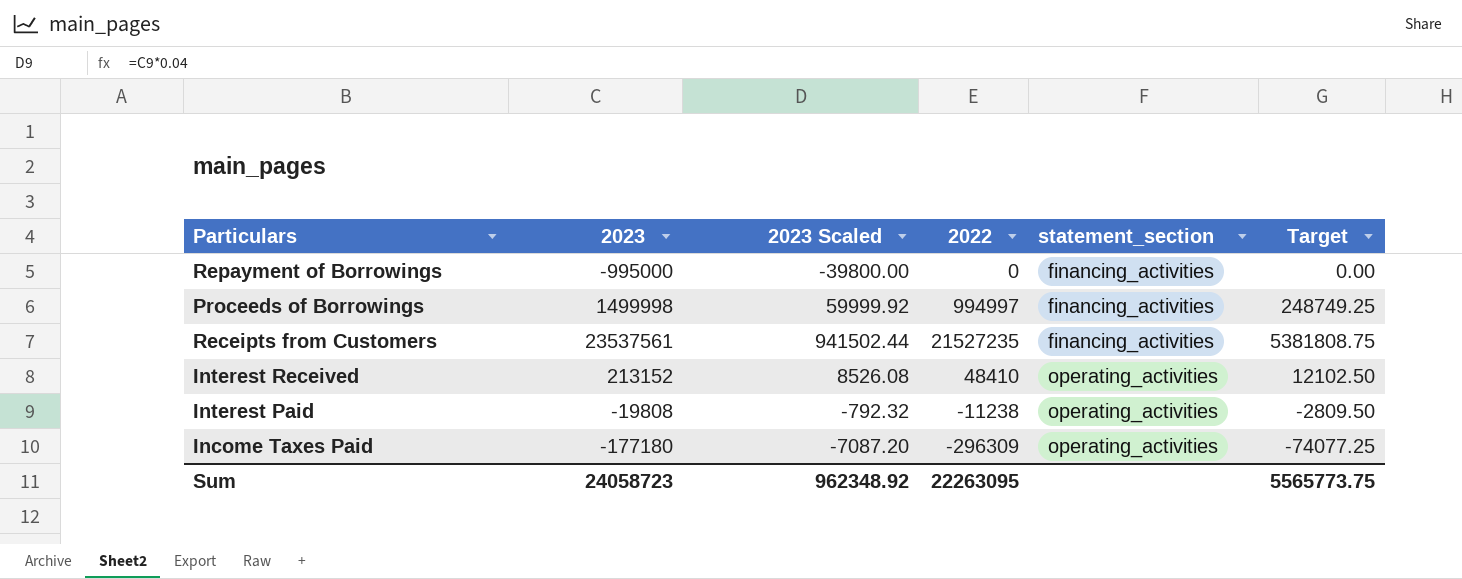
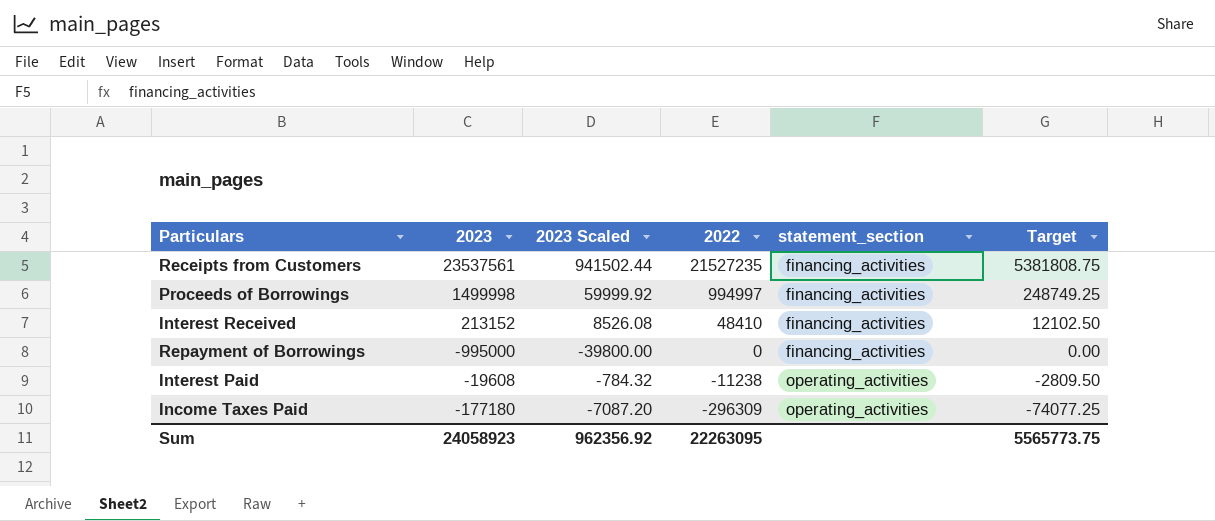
row order: statement_section ascending -> 2022 descending
Interest Received | statement_section: operating_activities -> financing_activities
Interest Paid | 2023: -19808 -> -19608
Interest Paid | 2023 Scaled: -792.32 -> -784.32
Sum | 2023: 24058723 -> 24058923
Sum | 2023 Scaled: 962348.92 -> 962356.92

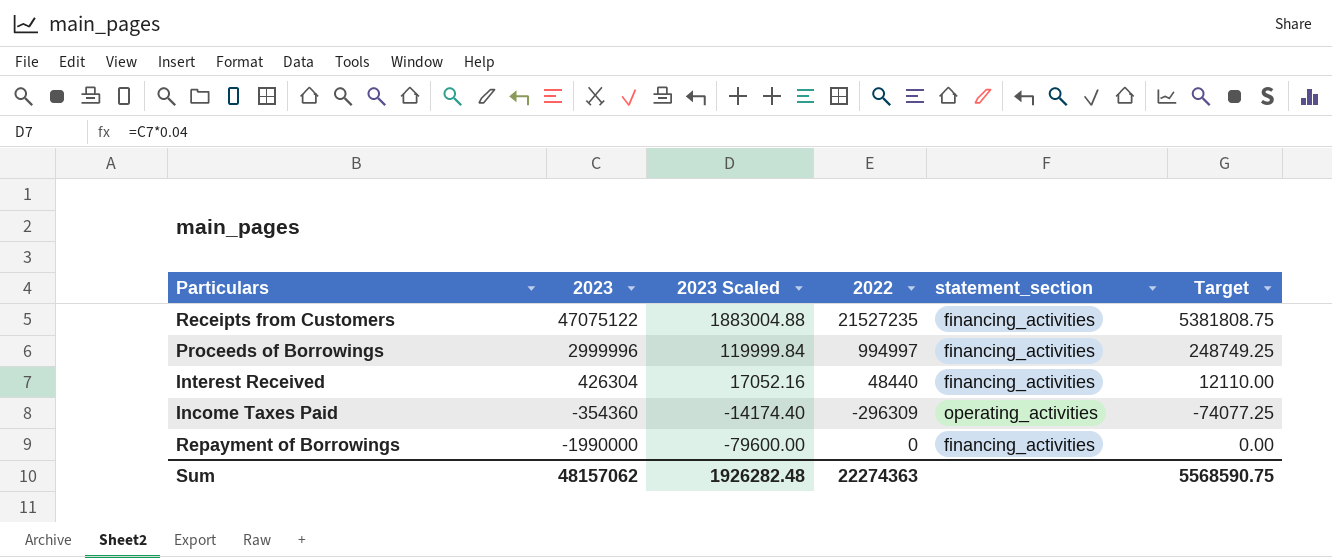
row order: 2022 descending -> 2023 descending
row Interest Paid: -19608 | -784.32 | -11238 | operating_activities | -2809.50 -> none
Receipts from Customers | 2023: 23537561 -> 47075122
Receipts from Customers | 2023 Scaled: 941502.44 -> 1883004.88
Proceeds of Borrowings | 2023: 1499998 -> 2999996
Proceeds of Borrowings | 2023 Scaled: 59999.92 -> 119999.84
Interest Received | 2023: 213152 -> 426304
Interest Received | 2023 Scaled: 8526.08 -> 17052.16
Interest Received | 2022: 48410 -> 48440
Interest Received | Target: 12102.50 -> 12110.00
Income Taxes Paid | 2023: -177180 -> -354360
Income Taxes Paid | 2023 Scaled: -7087.20 -> -14174.40
Repayment of Borrowings | 2023: -995000 -> -1990000
Repayment of Borrowings | 2023 Scaled: -39800.00 -> -79600.00
Sum | 2023: 24058923 -> 48157062
Sum | 2023 Scaled: 962356.92 -> 1926282.48
Sum | 2022: 22263095 -> 22274363
Sum | Target: 5565773.75 -> 5568590.75

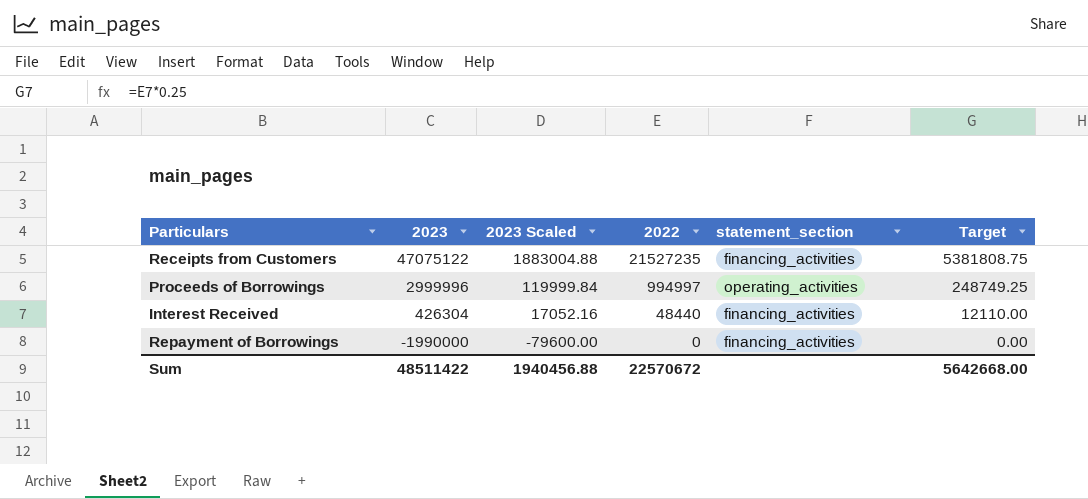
row Income Taxes Paid: -354360 | -14174.40 | -296309 | operating_activities | -74077.25 -> none
Proceeds of Borrowings | statement_section: financing_activities -> operating_activities
Sum | 2023: 48157062 -> 48511422
Sum | 2023 Scaled: 1926282.48 -> 1940456.88
Sum | 2022: 22274363 -> 22570672
Sum | Target: 5568590.75 -> 5642668.00

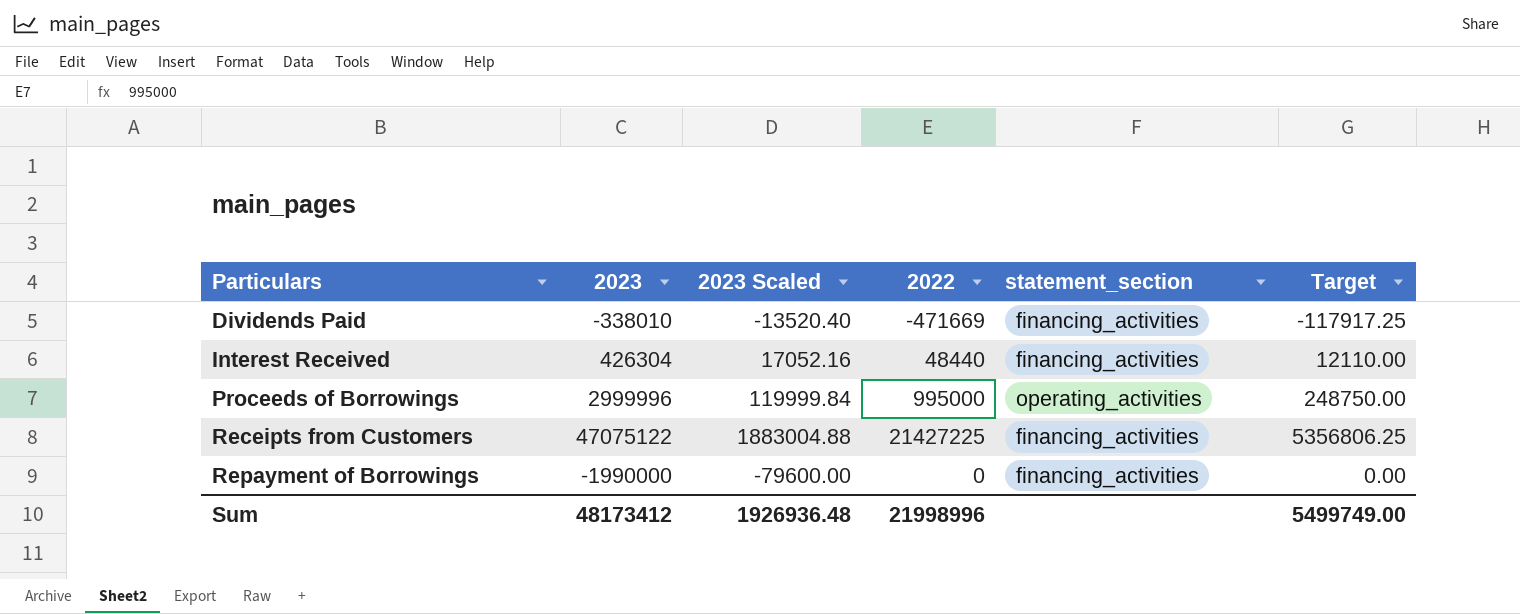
row order: 2023 descending -> Particulars ascending
row Dividends Paid: none -> -338010 | -13520.40 | -471669 | financing_activities | -117917.25
Proceeds of Borrowings | 2022: 994997 -> 995000
Proceeds of Borrowings | Target: 248749.25 -> 248750.00
Receipts from Customers | 2022: 21527235 -> 21427225
Receipts from Customers | Target: 5381808.75 -> 5356806.25
Sum | 2023: 48511422 -> 48173412
Sum | 2023 Scaled: 1940456.88 -> 1926936.48
Sum | 2022: 22570672 -> 21998996
Sum | Target: 5642668.00 -> 5499749.00

